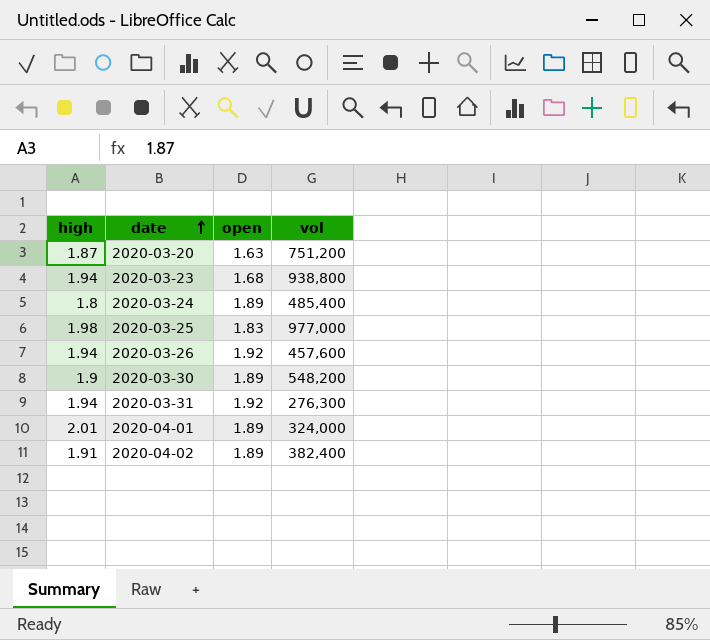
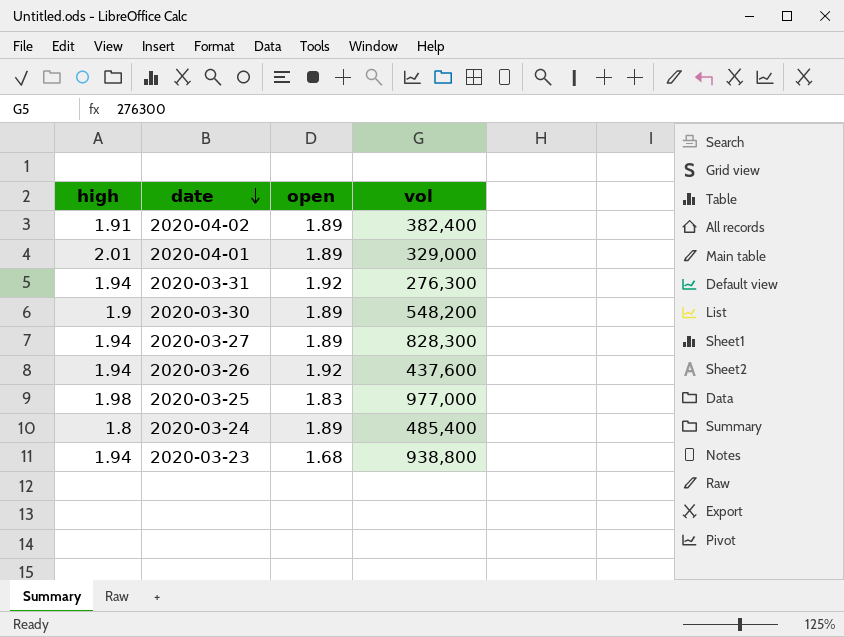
row order: date ascending -> date descending
row 2020-03-20: 1.87 | 1.63 | 751,200 -> none
2020-04-01 | vol: 324,000 -> 329,000
row 2020-03-27: none -> 1.94 | 1.89 | 828,300
2020-03-26 | vol: 457,600 -> 437,600

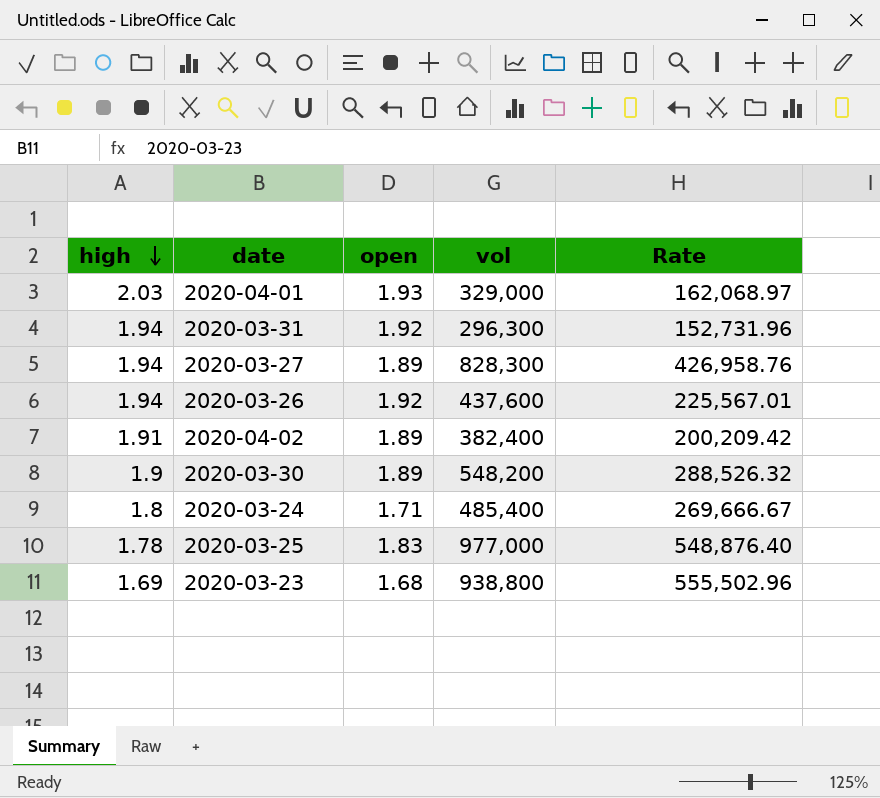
row order: date descending -> high descending
column Rate | formula: none -> [vol] / [high]
2020-04-01 | high: 2.01 -> 2.03
2020-04-01 | open: 1.89 -> 1.93
2020-03-31 | vol: 276,300 -> 296,300
2020-03-24 | open: 1.89 -> 1.71
2020-03-25 | high: 1.98 -> 1.78
2020-03-23 | high: 1.94 -> 1.69

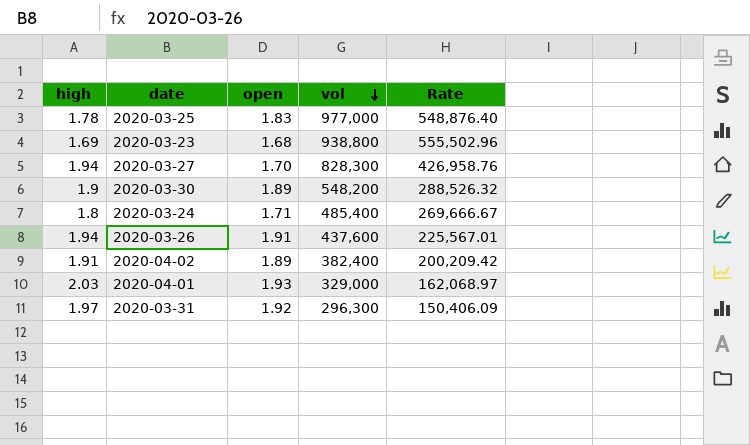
row order: high descending -> vol descending
2020-03-27 | open: 1.89 -> 1.70
2020-03-26 | open: 1.92 -> 1.91
2020-03-31 | high: 1.94 -> 1.97
2020-03-31 | Rate: 152,731.96 -> 150,406.09

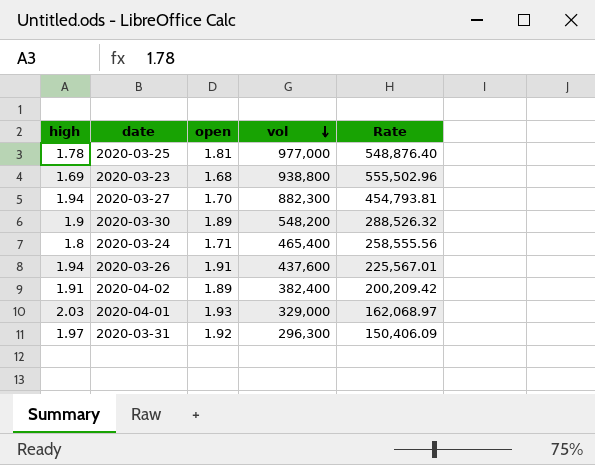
2020-03-25 | open: 1.83 -> 1.81
2020-03-27 | vol: 828,300 -> 882,300
2020-03-27 | Rate: 426,958.76 -> 454,793.81
2020-03-24 | vol: 485,400 -> 465,400
2020-03-24 | Rate: 269,666.67 -> 258,555.56

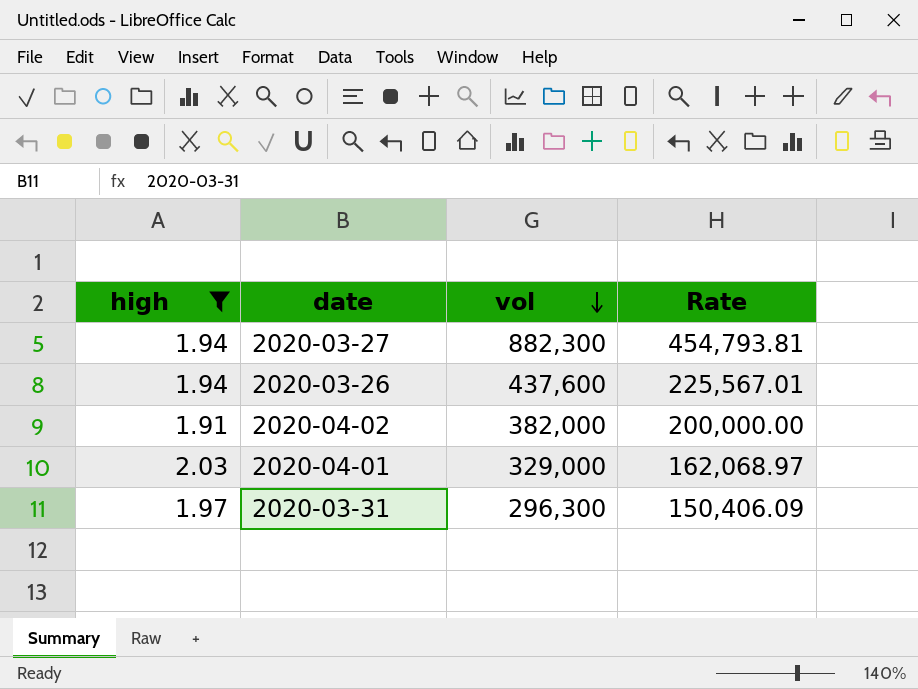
filter: none -> high >= 1.91
column open | position: 3 -> none
2020-04-02 | vol: 382,400 -> 382,000
2020-04-02 | Rate: 200,209.42 -> 200,000.00

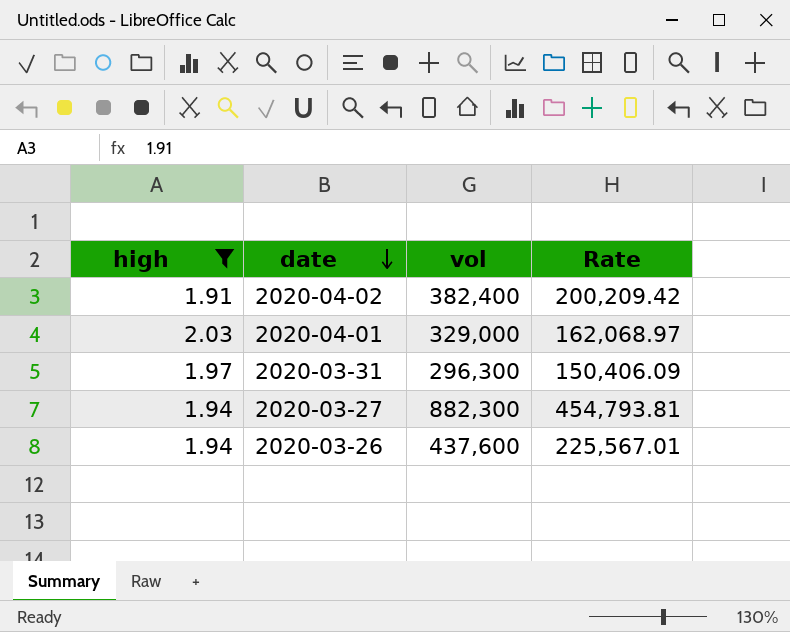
row order: vol descending -> date descending
2020-04-02 | vol: 382,000 -> 382,400
2020-04-02 | Rate: 200,000.00 -> 200,209.42

